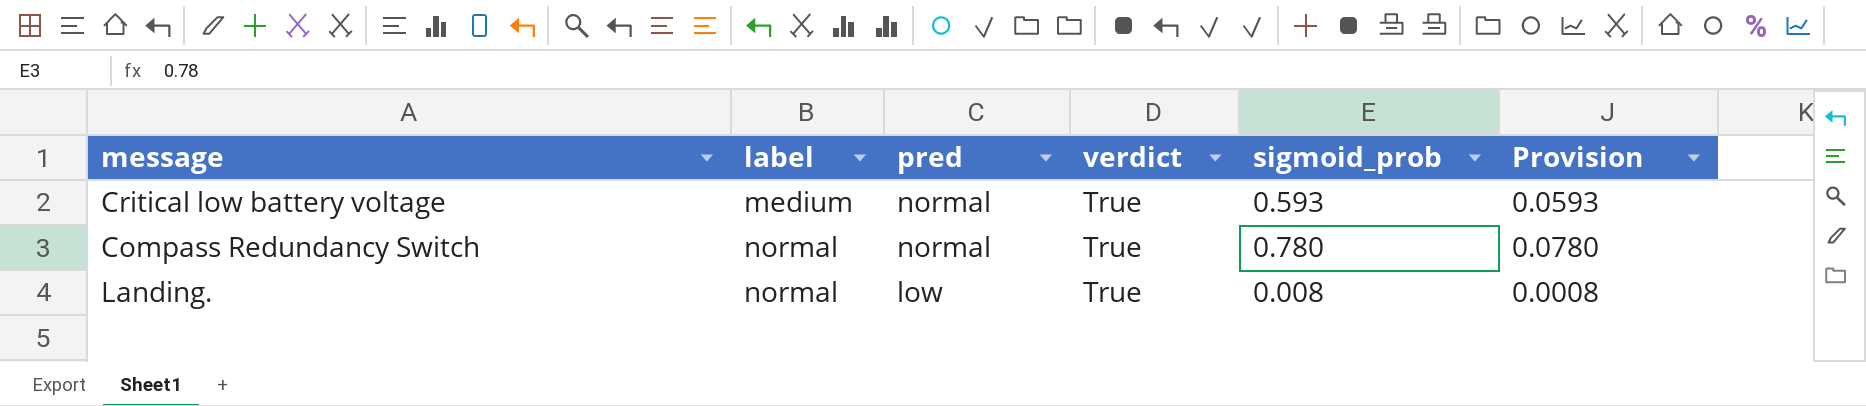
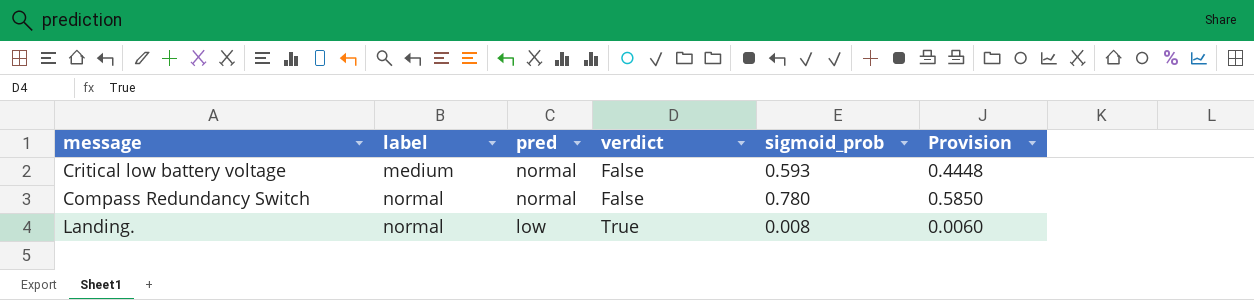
column Provision | formula: [sigmoid_prob] * 0.1 -> [sigmoid_prob] * 0.75
Critical low battery voltage | verdict: True -> False
Compass Redundancy Switch | verdict: True -> False

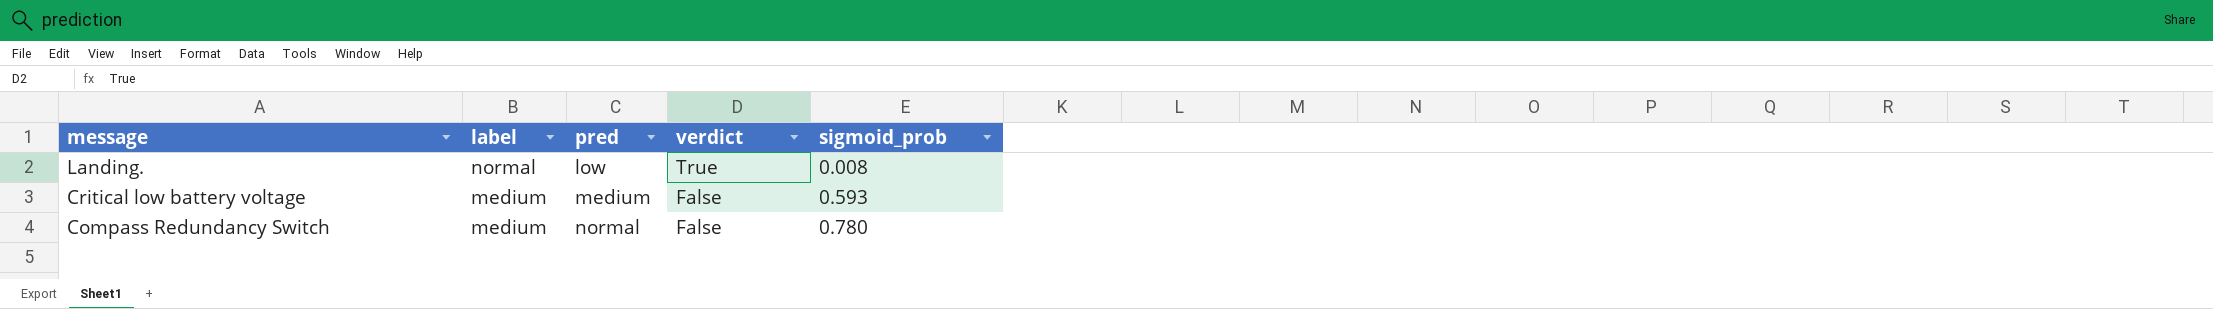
row order: label ascending -> message descending
column Provision | formula: [sigmoid_prob] * 0.75 -> none
Critical low battery voltage | pred: normal -> medium
Compass Redundancy Switch | label: normal -> medium

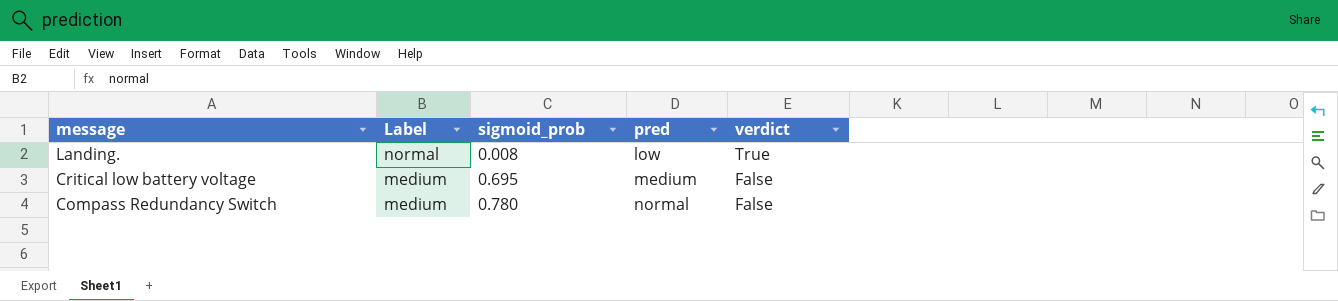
column name: label -> Label
column sigmoid_prob | position: 5 -> 3
Critical low battery voltage | sigmoid_prob: 0.593 -> 0.695

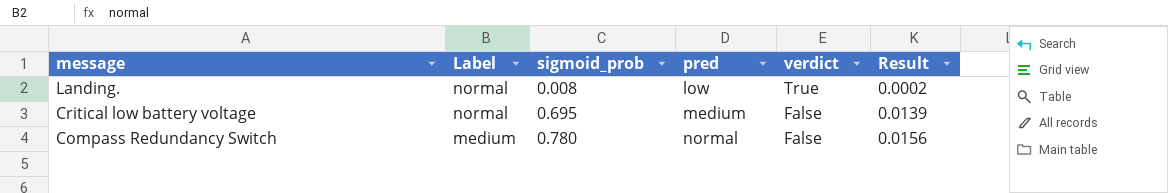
column Result | formula: none -> [sigmoid_prob] * 0.02
Critical low battery voltage | Label: medium -> normal

